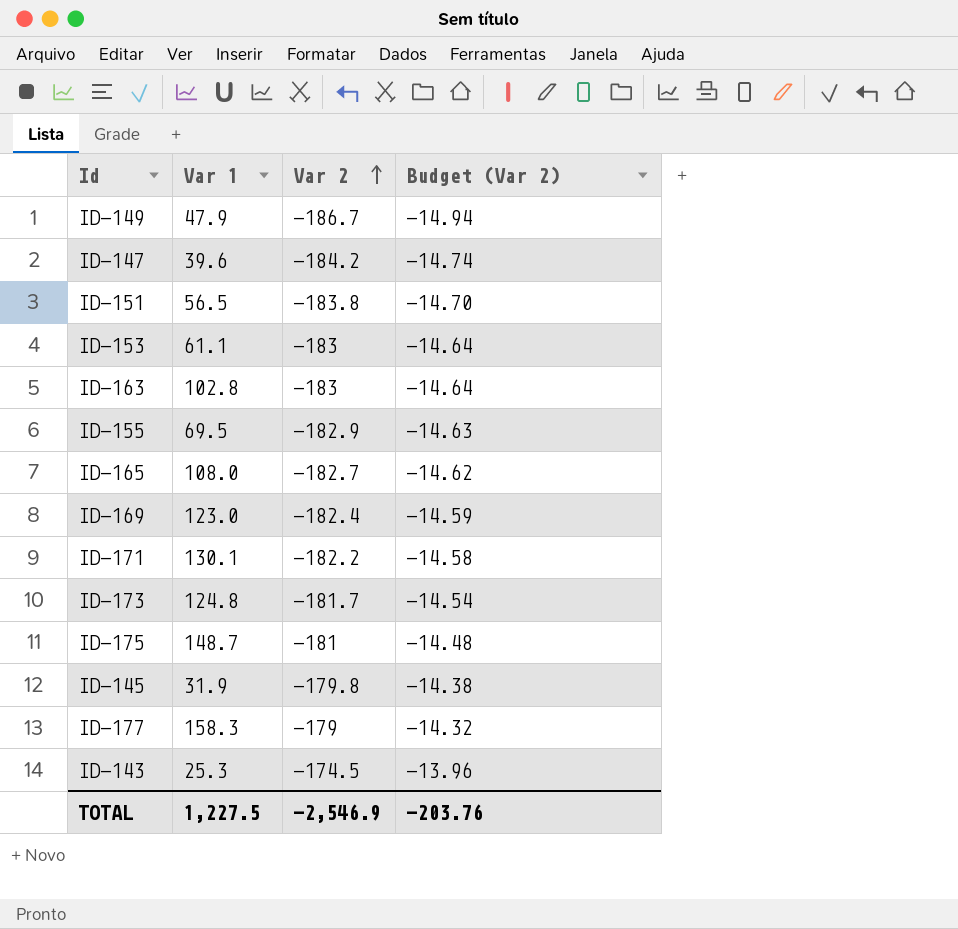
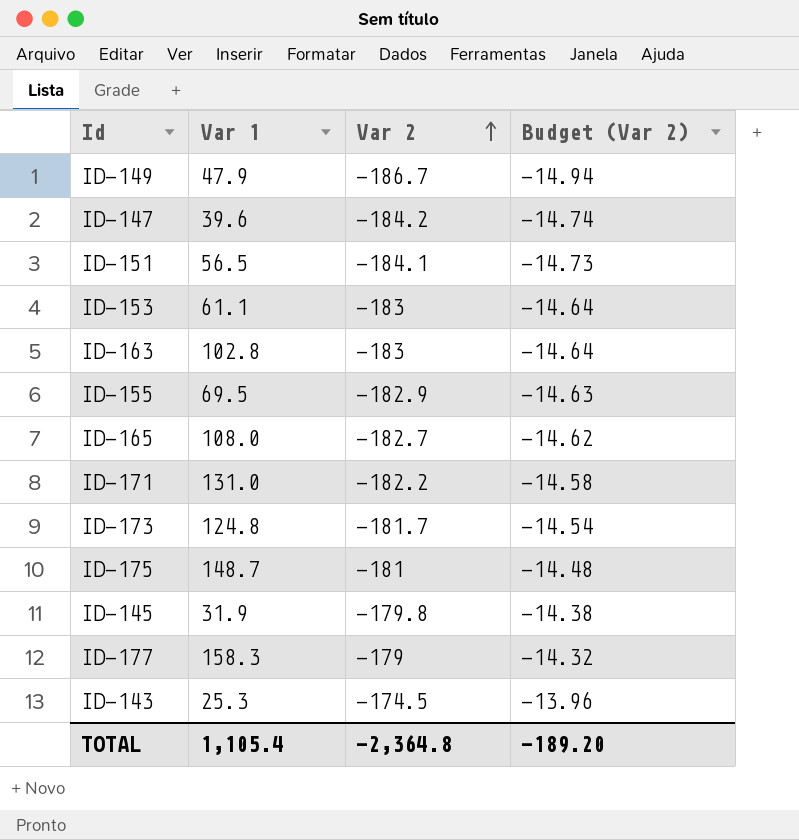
row ID-169: 123.0 | -182.4 | -14.59 -> none
ID-151 | Var 2: -183.8 -> -184.1
ID-151 | Budget (Var 2): -14.70 -> -14.73
ID-171 | Var 1: 130.1 -> 131.0
TOTAL | Var 1: 1,227.5 -> 1,105.4
TOTAL | Var 2: -2,546.9 -> -2,364.8
TOTAL | Budget (Var 2): -203.76 -> -189.20

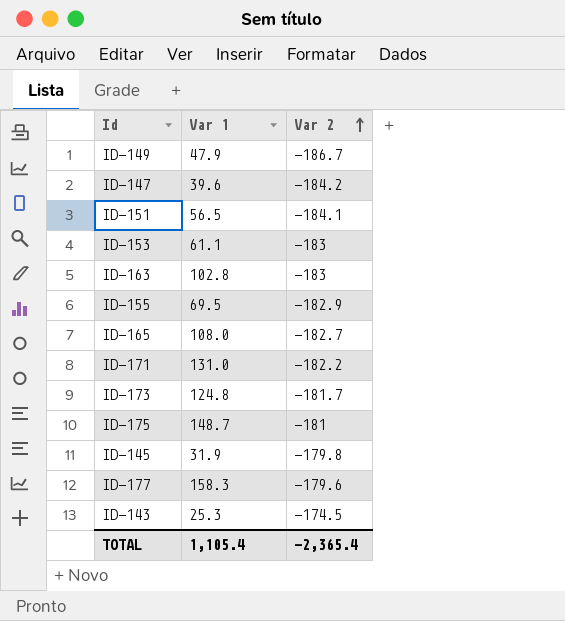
column Budget (Var 2) | formula: [Var 2] * 0.08 -> none
ID-177 | Var 2: -179 -> -179.6
TOTAL | Var 2: -2,364.8 -> -2,365.4

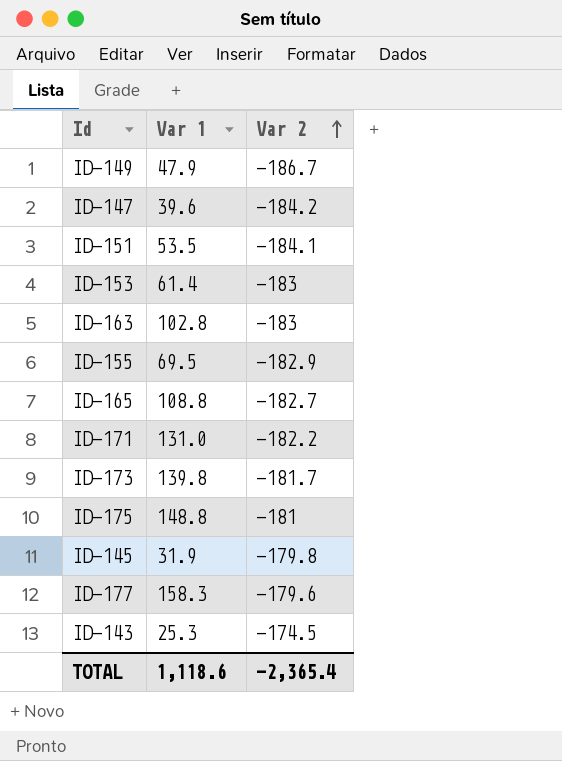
ID-151 | Var 1: 56.5 -> 53.5
ID-153 | Var 1: 61.1 -> 61.4
ID-165 | Var 1: 108.0 -> 108.8
ID-173 | Var 1: 124.8 -> 139.8
ID-175 | Var 1: 148.7 -> 148.8
TOTAL | Var 1: 1,105.4 -> 1,118.6

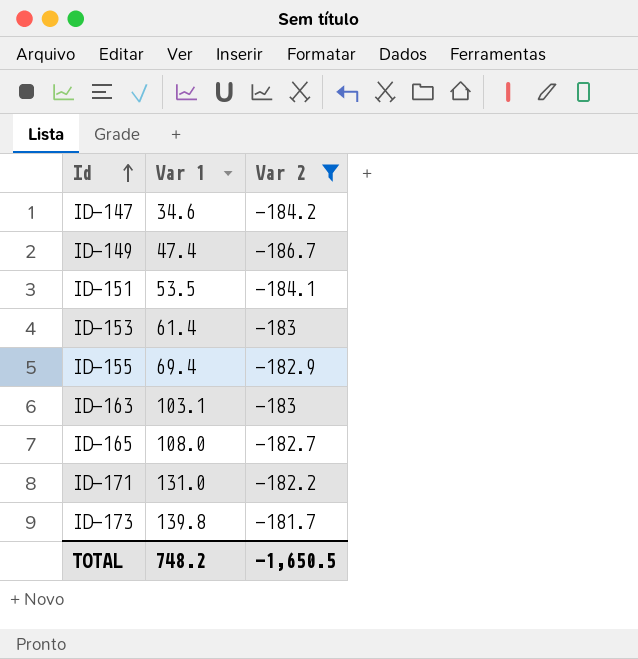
filter: none -> Var 2 <= -181.7
row order: Var 2 ascending -> Id ascending
ID-147 | Var 1: 39.6 -> 34.6
ID-149 | Var 1: 47.9 -> 47.4
ID-155 | Var 1: 69.5 -> 69.4
ID-163 | Var 1: 102.8 -> 103.1
ID-165 | Var 1: 108.8 -> 108.0
TOTAL | Var 1: 1,118.6 -> 748.2
TOTAL | Var 2: -2,365.4 -> -1,650.5

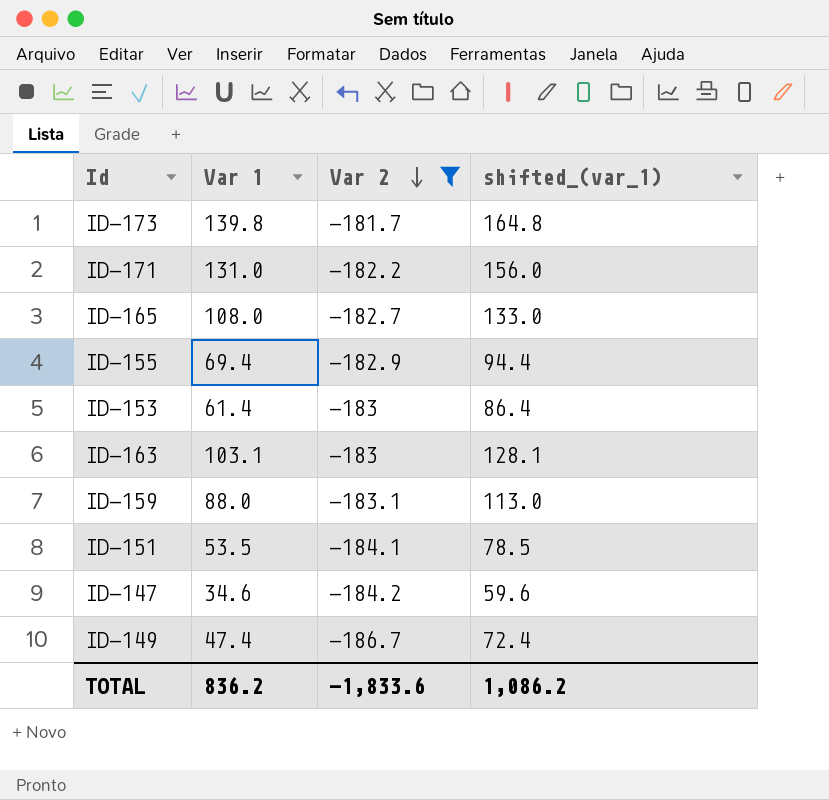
row order: Id ascending -> Var 2 descending
column shifted_(var_1) | formula: none -> [Var 1] + 25
row ID-159: none -> 88.0 | -183.1 | 113.0
TOTAL | Var 1: 748.2 -> 836.2
TOTAL | Var 2: -1,650.5 -> -1,833.6

